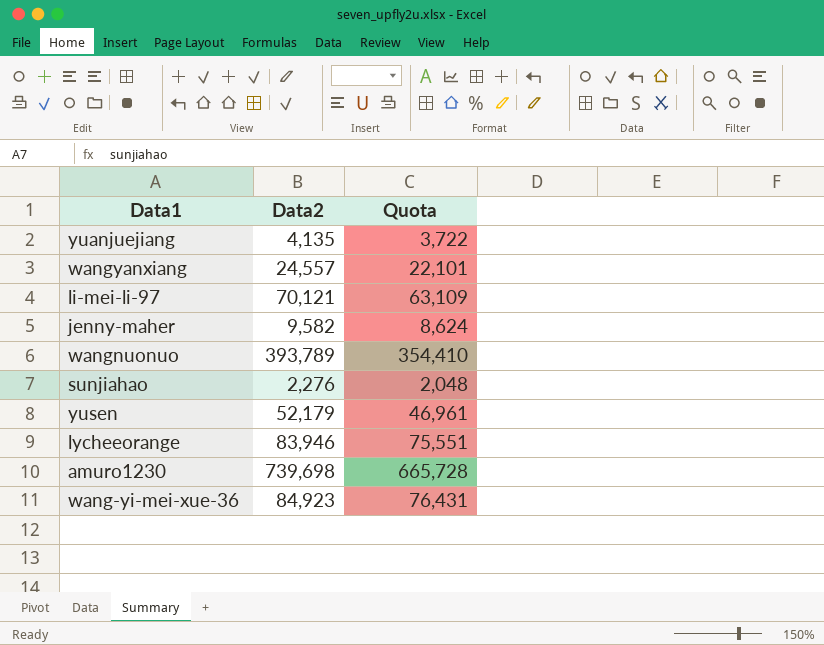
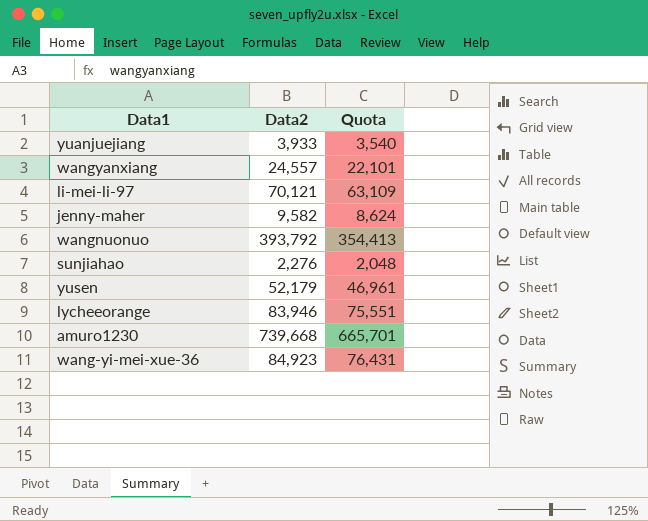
yuanjuejiang | Data2: 4,135 -> 3,933
yuanjuejiang | Quota: 3,722 -> 3,540
wangnuonuo | Data2: 393,789 -> 393,792
wangnuonuo | Quota: 354,410 -> 354,413
amuro1230 | Data2: 739,698 -> 739,668
amuro1230 | Quota: 665,728 -> 665,701

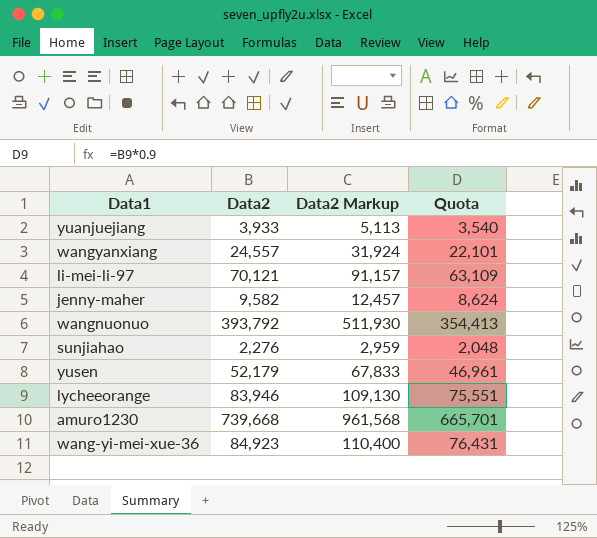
column Data2 Markup | formula: none -> [Data2] * 1.3

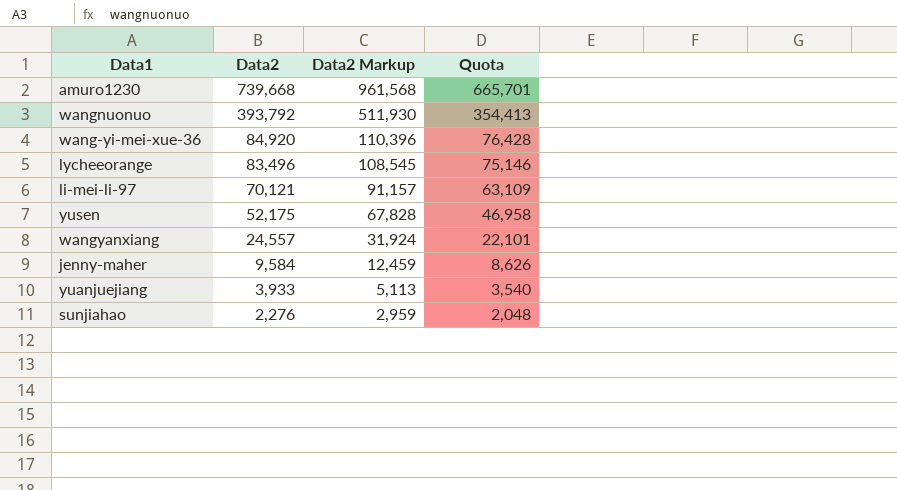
row order: none -> Data2 descending
wang-yi-mei-xue-36 | Data2: 84,923 -> 84,920
wang-yi-mei-xue-36 | Data2 Markup: 110,400 -> 110,396
wang-yi-mei-xue-36 | Quota: 76,431 -> 76,428
lycheeorange | Data2: 83,946 -> 83,496
lycheeorange | Data2 Markup: 109,130 -> 108,545
lycheeorange | Quota: 75,551 -> 75,146
yusen | Data2: 52,179 -> 52,175
yusen | Data2 Markup: 67,833 -> 67,828
yusen | Quota: 46,961 -> 46,958
jenny-maher | Data2: 9,582 -> 9,584
jenny-maher | Data2 Markup: 12,457 -> 12,459
jenny-maher | Quota: 8,624 -> 8,626

